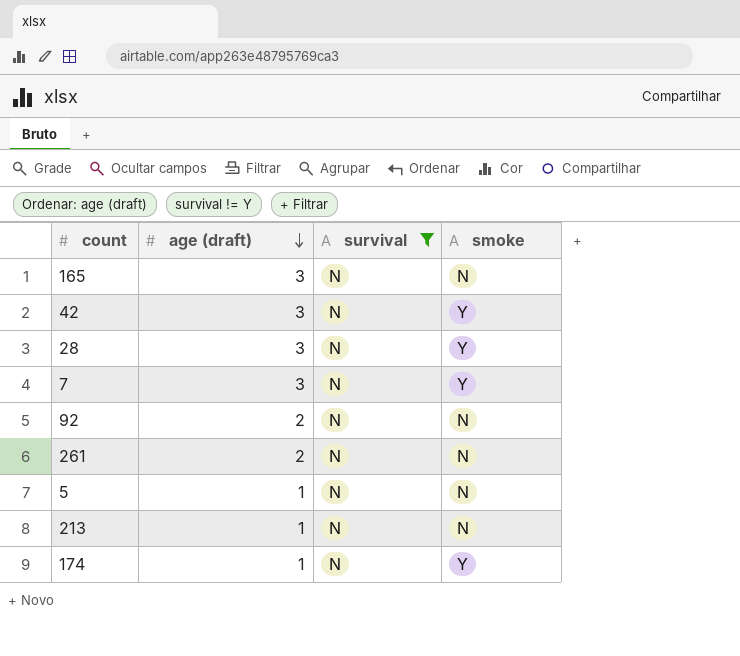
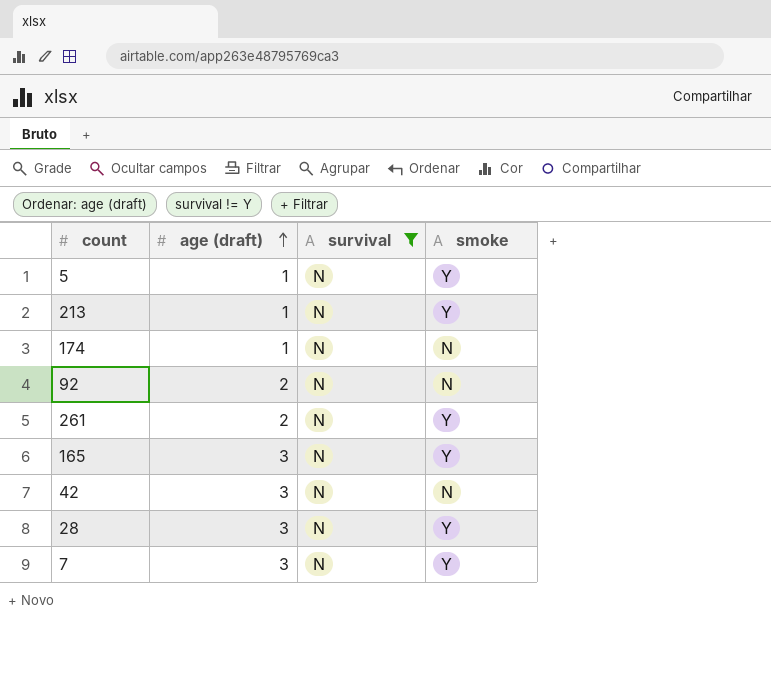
row order: age (draft) descending -> age (draft) ascending
5 | smoke: N -> Y
213 | smoke: N -> Y
174 | smoke: Y -> N
261 | smoke: N -> Y
165 | smoke: N -> Y
42 | smoke: Y -> N

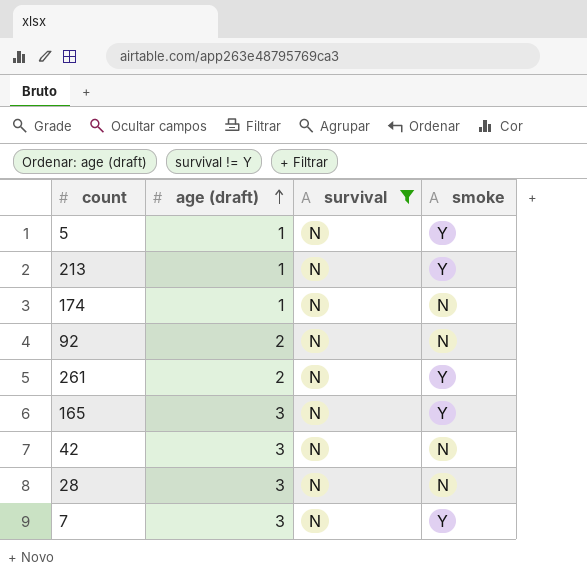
28 | smoke: Y -> N

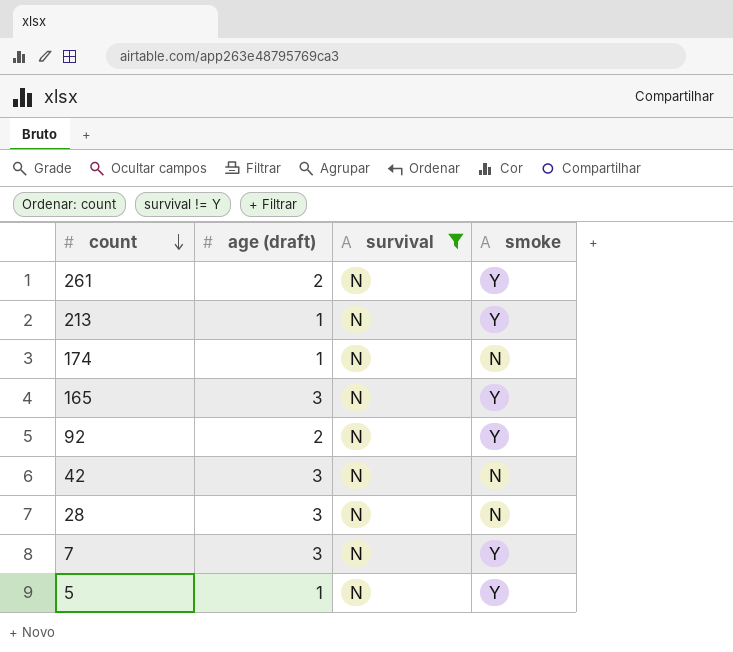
row order: age (draft) ascending -> count descending
92 | smoke: N -> Y

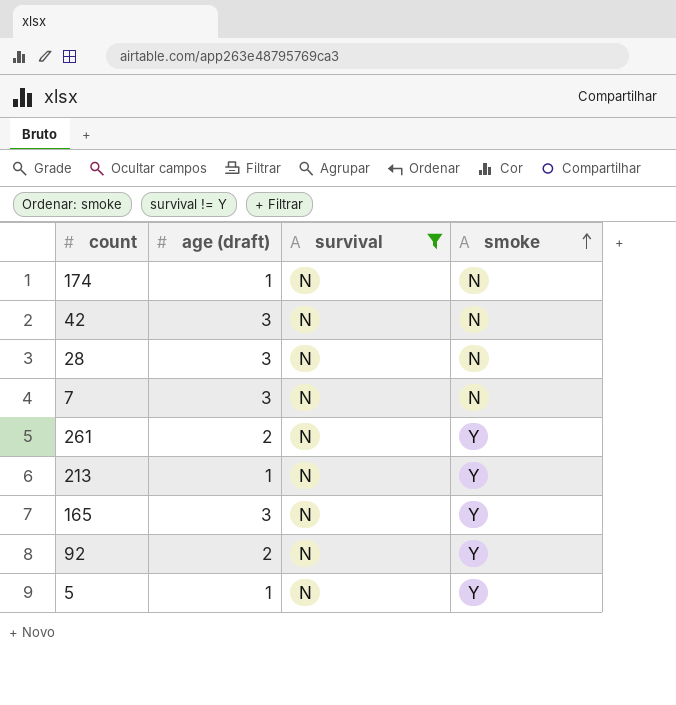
row order: count descending -> smoke ascending
7 | smoke: Y -> N

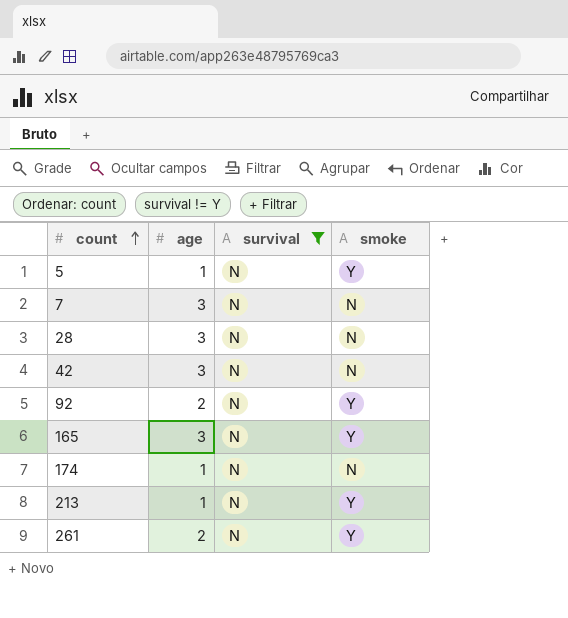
row order: smoke ascending -> count ascending
column name: age (draft) -> age

